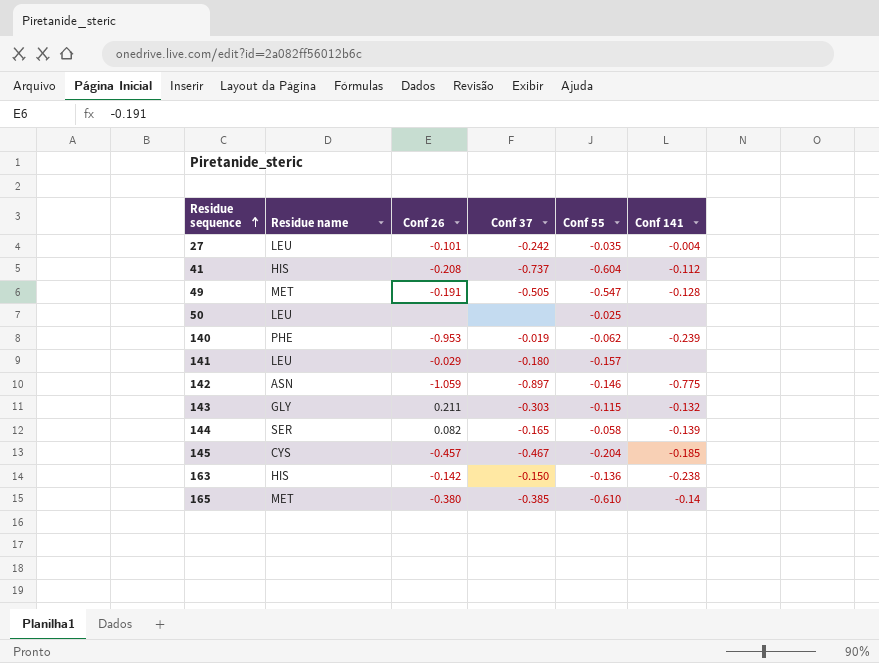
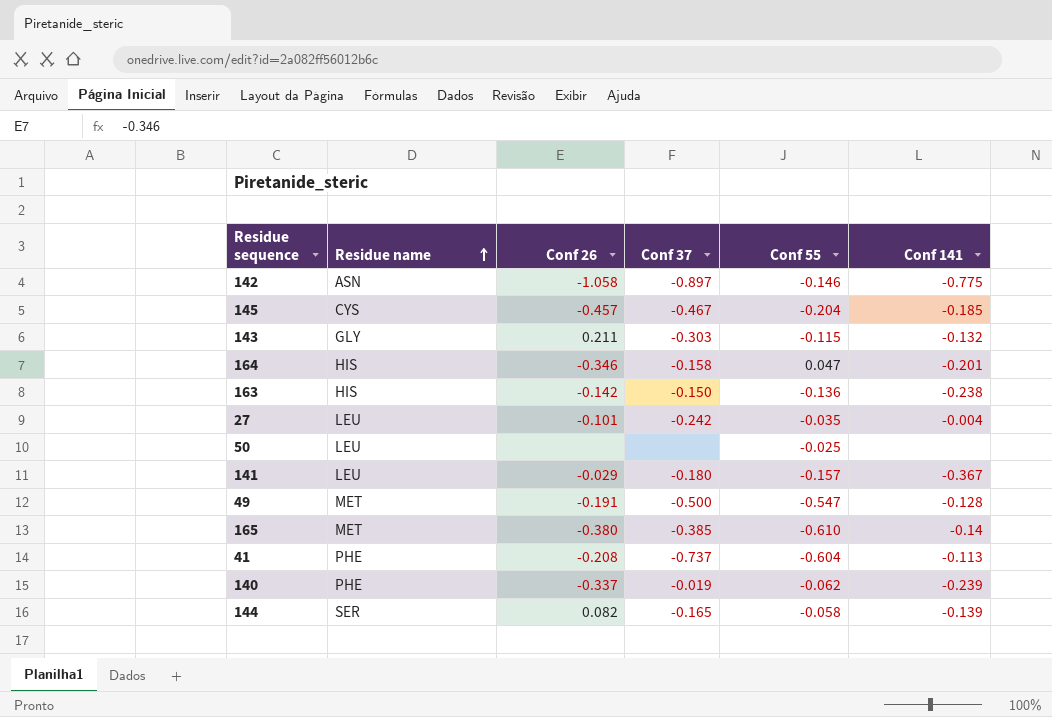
row order: Residue sequence ascending -> Residue name ascending
142 | Conf 26: -1.059 -> -1.058
row 164: none -> HIS | -0.346 | -0.158 | 0.047 | -0.201
141 | Conf 141: none -> -0.367
49 | Conf 37: -0.505 -> -0.500
41 | Residue name: HIS -> PHE
41 | Conf 141: -0.112 -> -0.113
140 | Conf 26: -0.953 -> -0.337

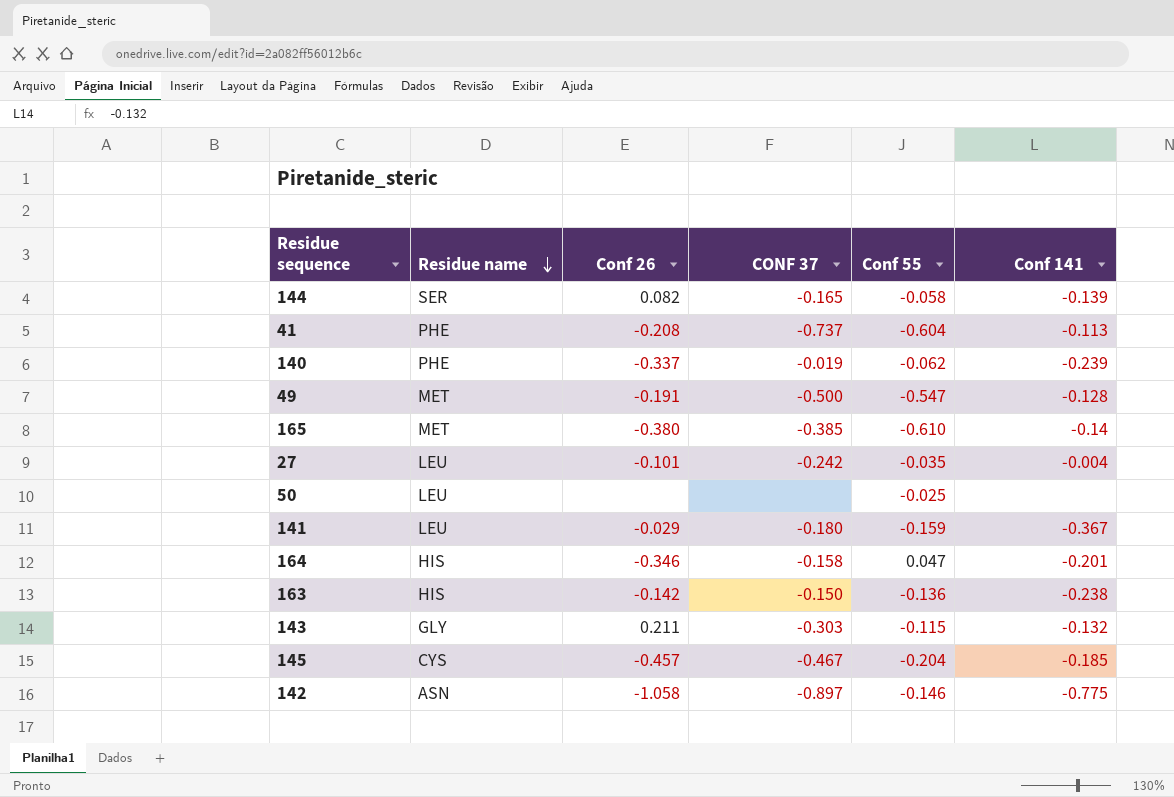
row order: Residue name ascending -> Residue name descending
column name: Conf 37 -> CONF 37
141 | Conf 55: -0.157 -> -0.159

